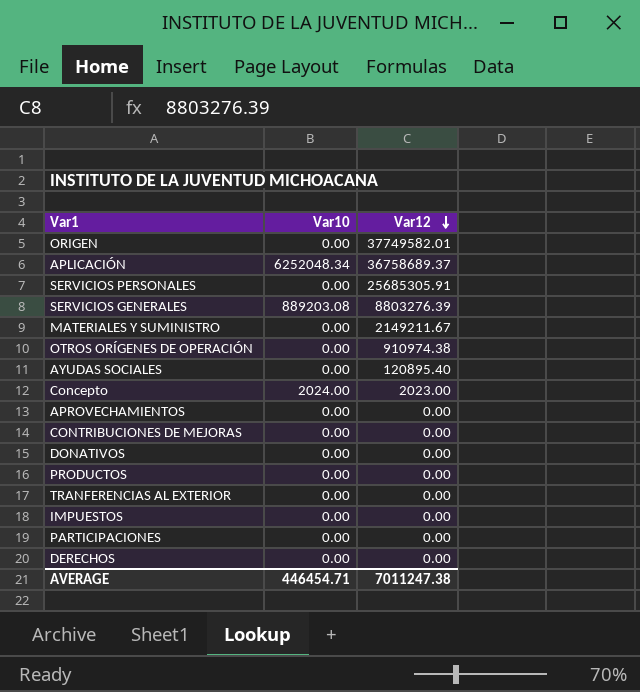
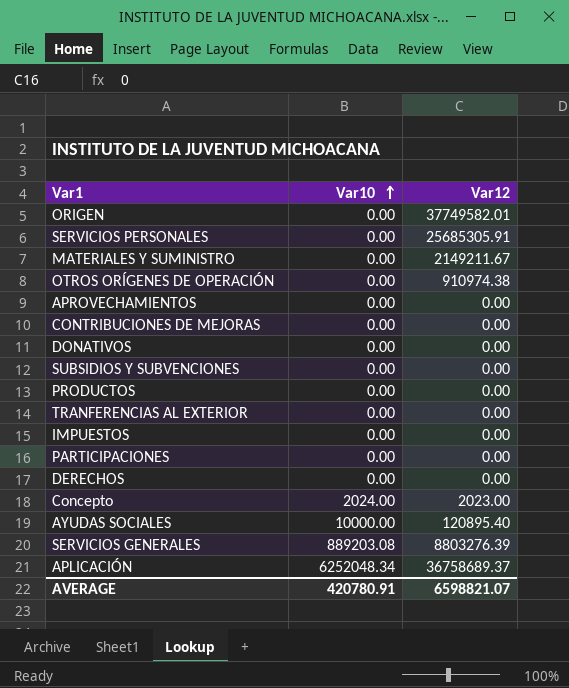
row order: Var12 descending -> Var10 ascending
row SUBSIDIOS Y SUBVENCIONES: none -> 0.00 | 0.00
AYUDAS SOCIALES | Var10: 0.00 -> 10000.00
AVERAGE | Var10: 446454.71 -> 420780.91
AVERAGE | Var12: 7011247.38 -> 6598821.07

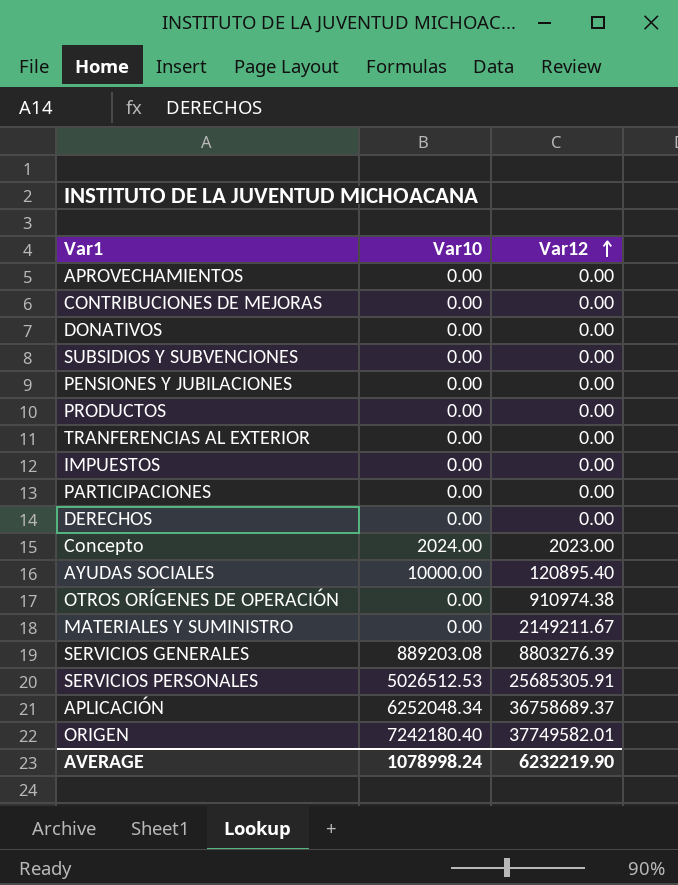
row order: Var10 ascending -> Var12 ascending
row PENSIONES Y JUBILACIONES: none -> 0.00 | 0.00
SERVICIOS PERSONALES | Var10: 0.00 -> 5026512.53
ORIGEN | Var10: 0.00 -> 7242180.40
AVERAGE | Var10: 420780.91 -> 1078998.24
AVERAGE | Var12: 6598821.07 -> 6232219.90

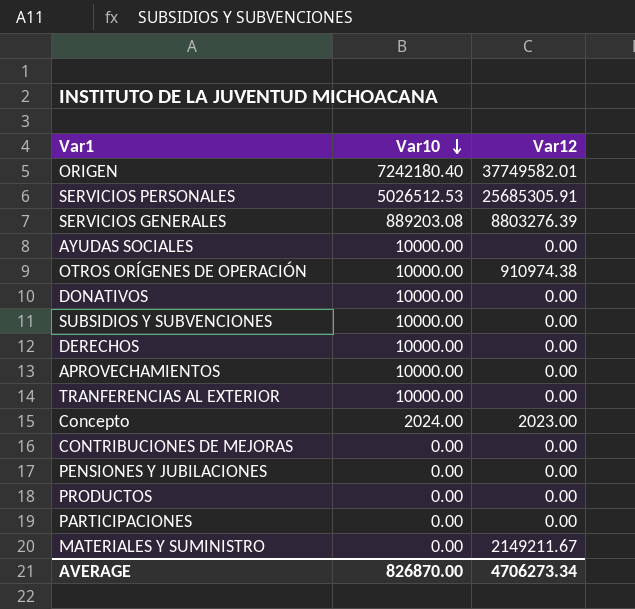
row order: Var12 ascending -> Var10 descending
row IMPUESTOS: 0.00 | 0.00 -> none
row APLICACIÓN: 6252048.34 | 36758689.37 -> none
AYUDAS SOCIALES | Var12: 120895.40 -> 0.00
OTROS ORÍGENES DE OPERACIÓN | Var10: 0.00 -> 10000.00
DONATIVOS | Var10: 0.00 -> 10000.00
SUBSIDIOS Y SUBVENCIONES | Var10: 0.00 -> 10000.00
DERECHOS | Var10: 0.00 -> 10000.00
APROVECHAMIENTOS | Var10: 0.00 -> 10000.00
TRANFERENCIAS AL EXTERIOR | Var10: 0.00 -> 10000.00
AVERAGE | Var10: 1078998.24 -> 826870.00
AVERAGE | Var12: 6232219.90 -> 4706273.34

